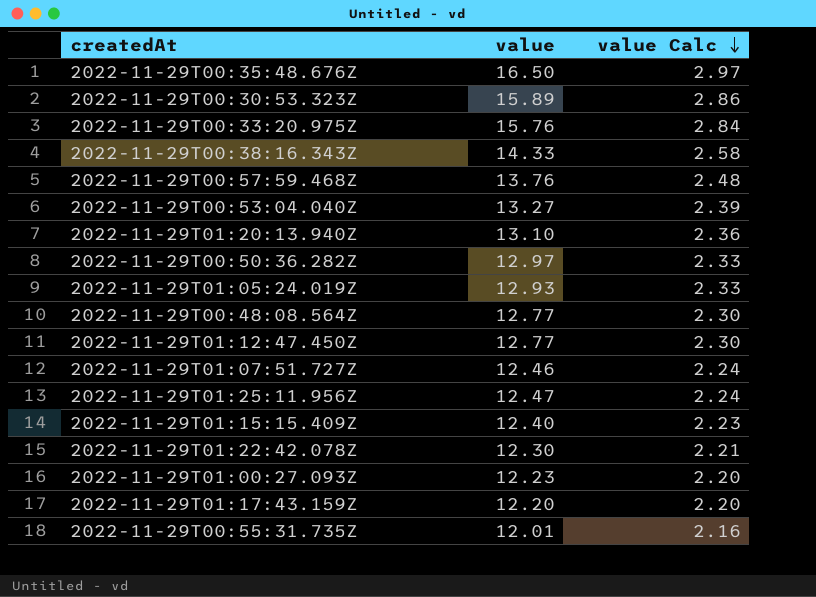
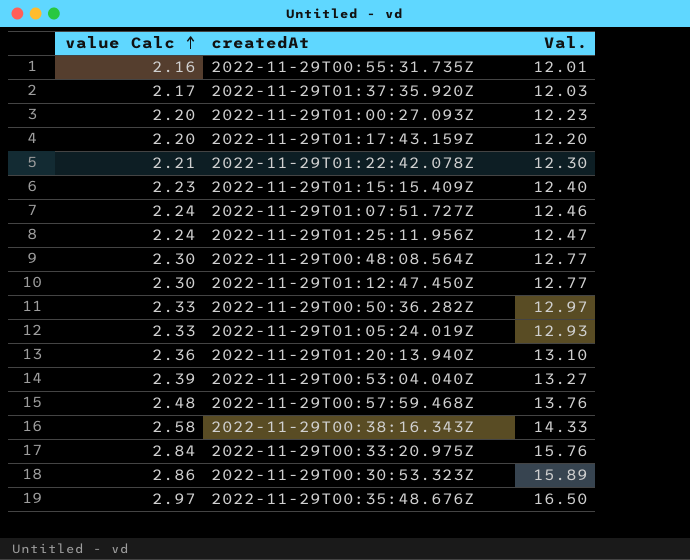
row order: value Calc descending -> value Calc ascending
column value Calc | position: 3 -> 1
column name: value -> Val.
row 2022-11-29T01:37:35.920Z: none -> 2.17 | 12.03

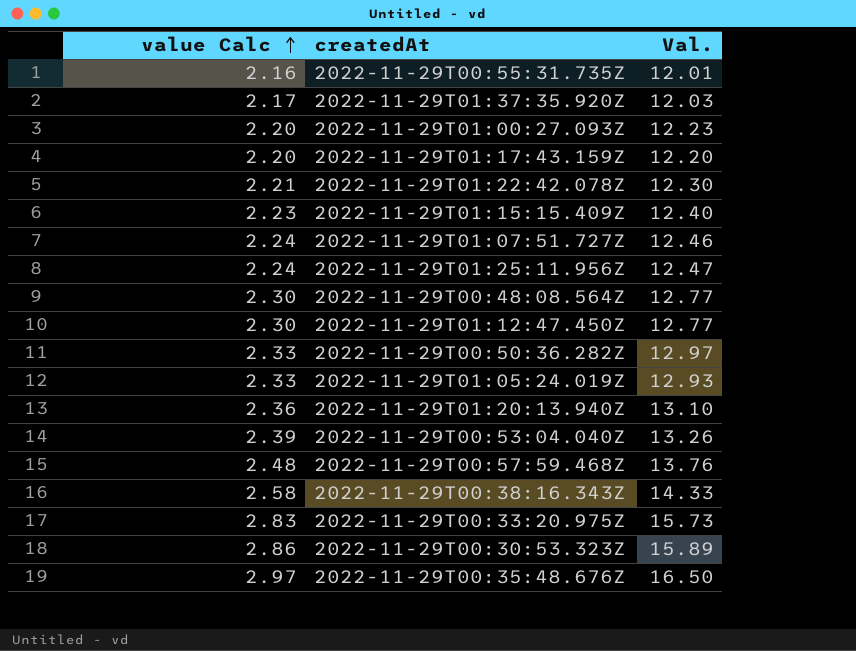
2022-11-29T00:53:04.040Z | Val.: 13.27 -> 13.26
2022-11-29T00:33:20.975Z | value Calc: 2.84 -> 2.83
2022-11-29T00:33:20.975Z | Val.: 15.76 -> 15.73

